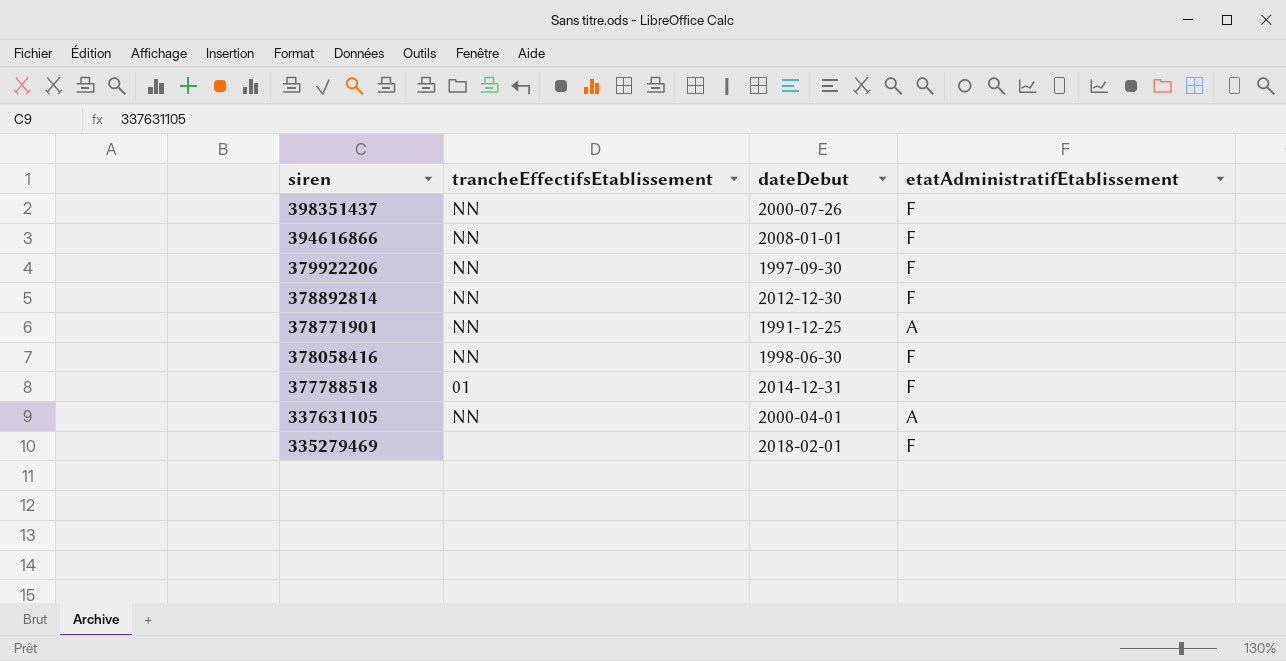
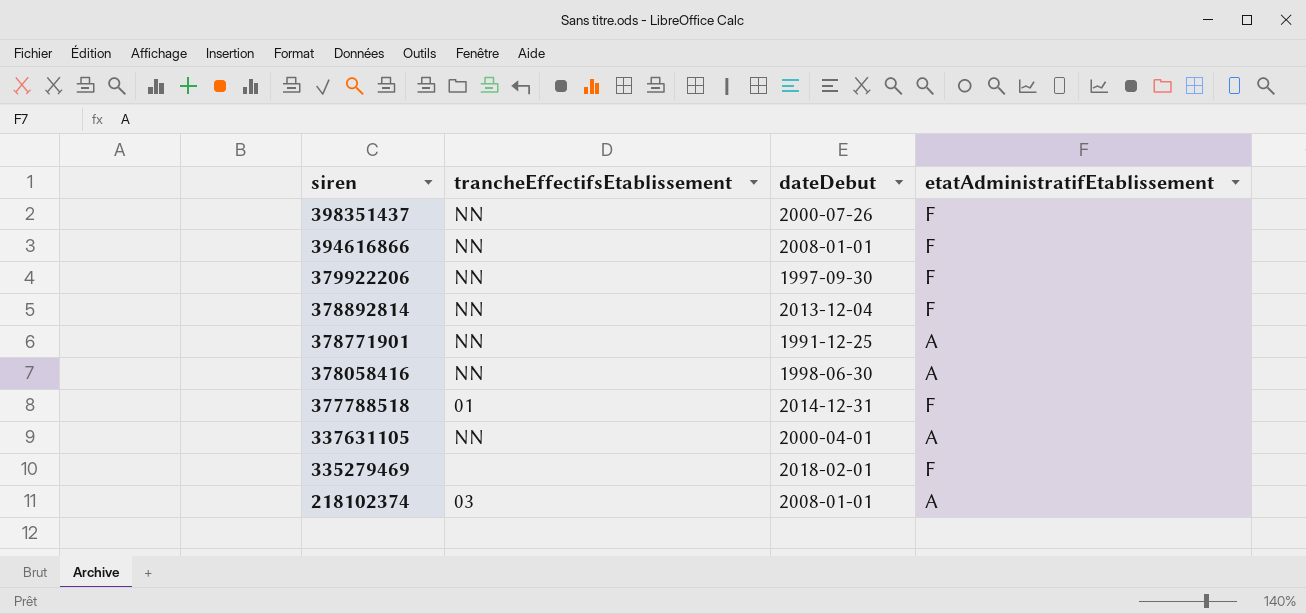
378892814 | dateDebut: 2012-12-30 -> 2013-12-04
378058416 | etatAdministratifEtablissement: F -> A
row 218102374: none -> 03 | 2008-01-01 | A

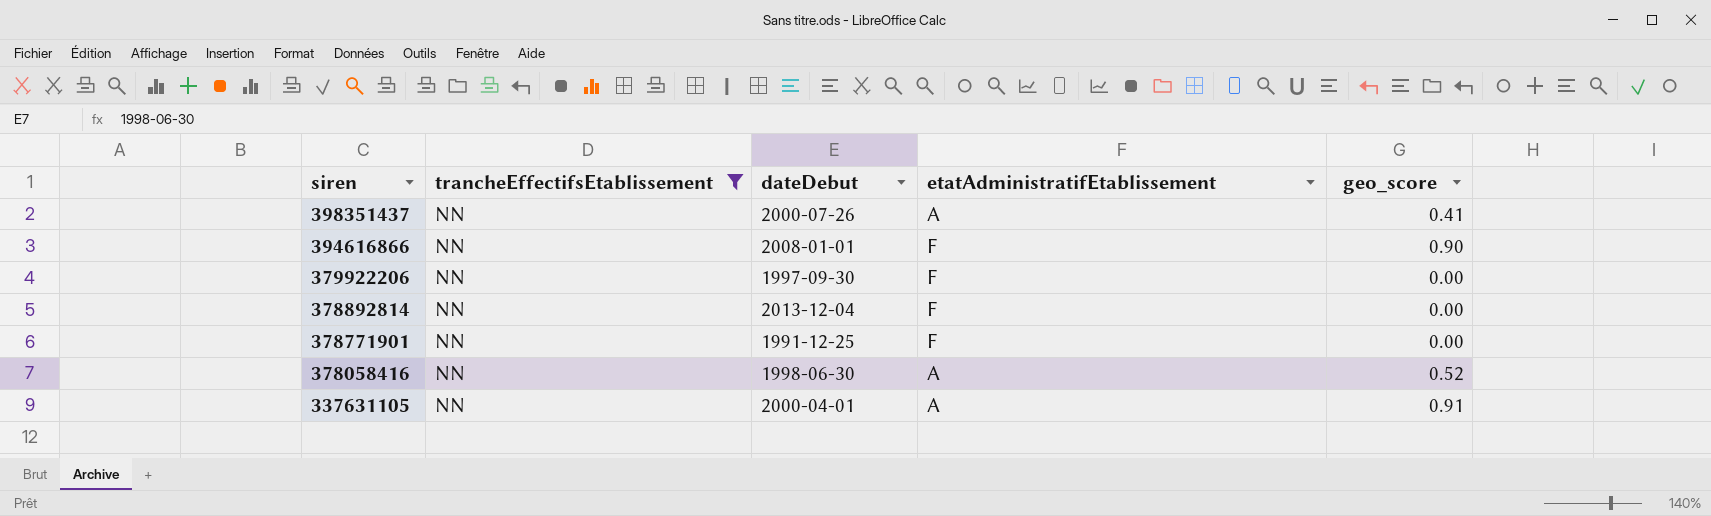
filter: none -> trancheEffectifsEtablissement = NN
column geo_score | position: none -> 5
398351437 | etatAdministratifEtablissement: F -> A
378771901 | etatAdministratifEtablissement: A -> F

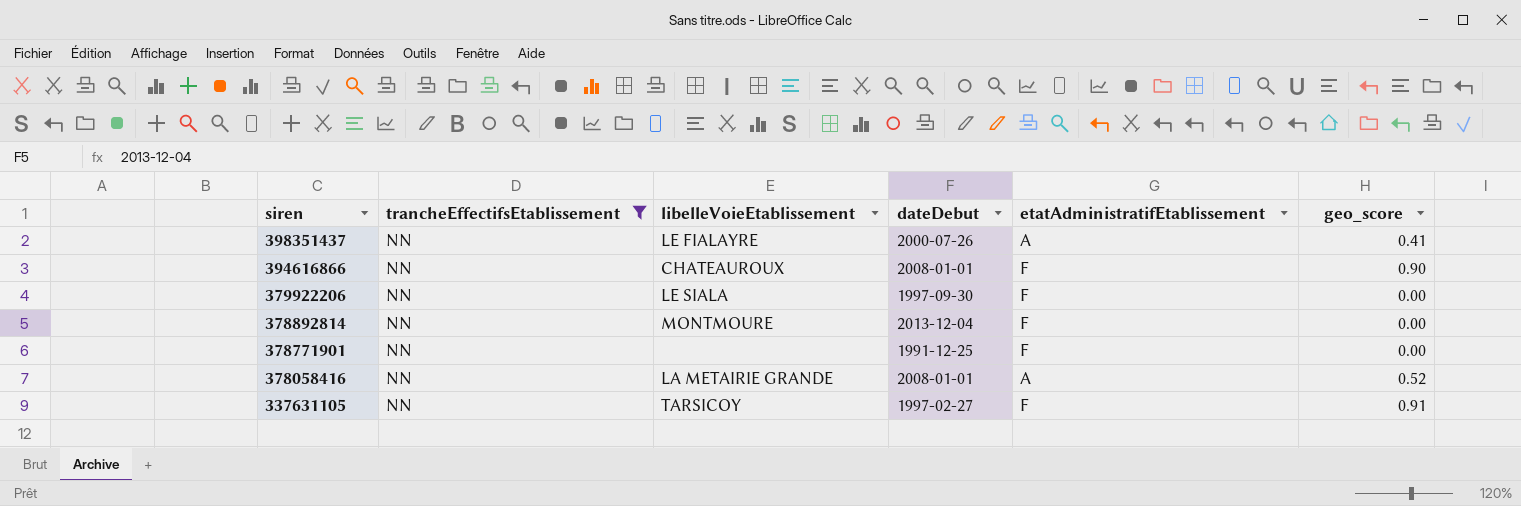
column libelleVoieEtablissement | position: none -> 3
378058416 | dateDebut: 1998-06-30 -> 2008-01-01
337631105 | dateDebut: 2000-04-01 -> 1997-02-27
337631105 | etatAdministratifEtablissement: A -> F

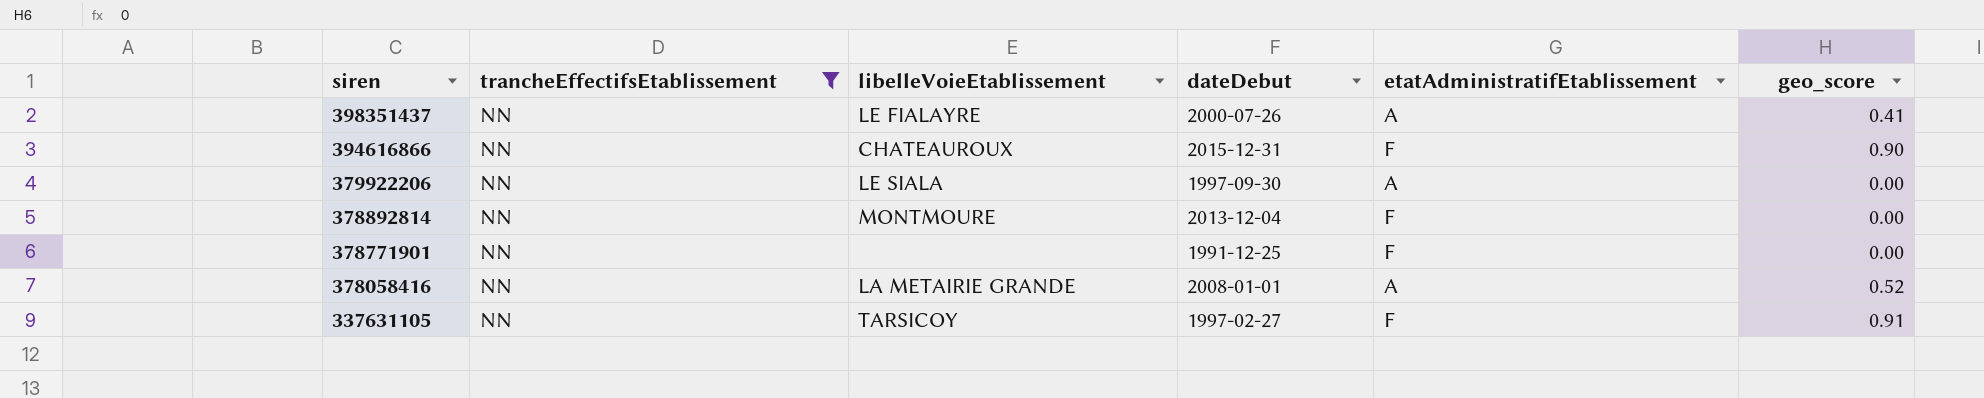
394616866 | dateDebut: 2008-01-01 -> 2015-12-31
379922206 | etatAdministratifEtablissement: F -> A

